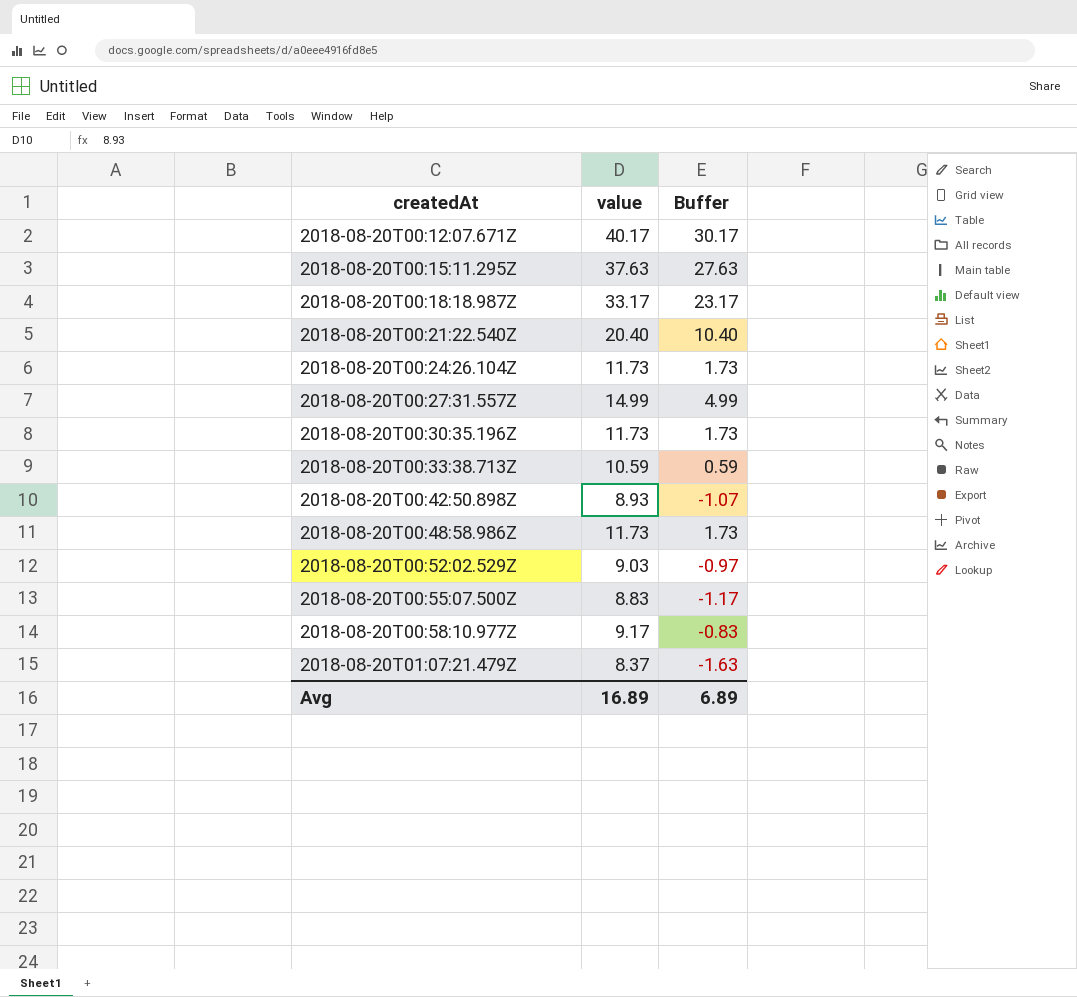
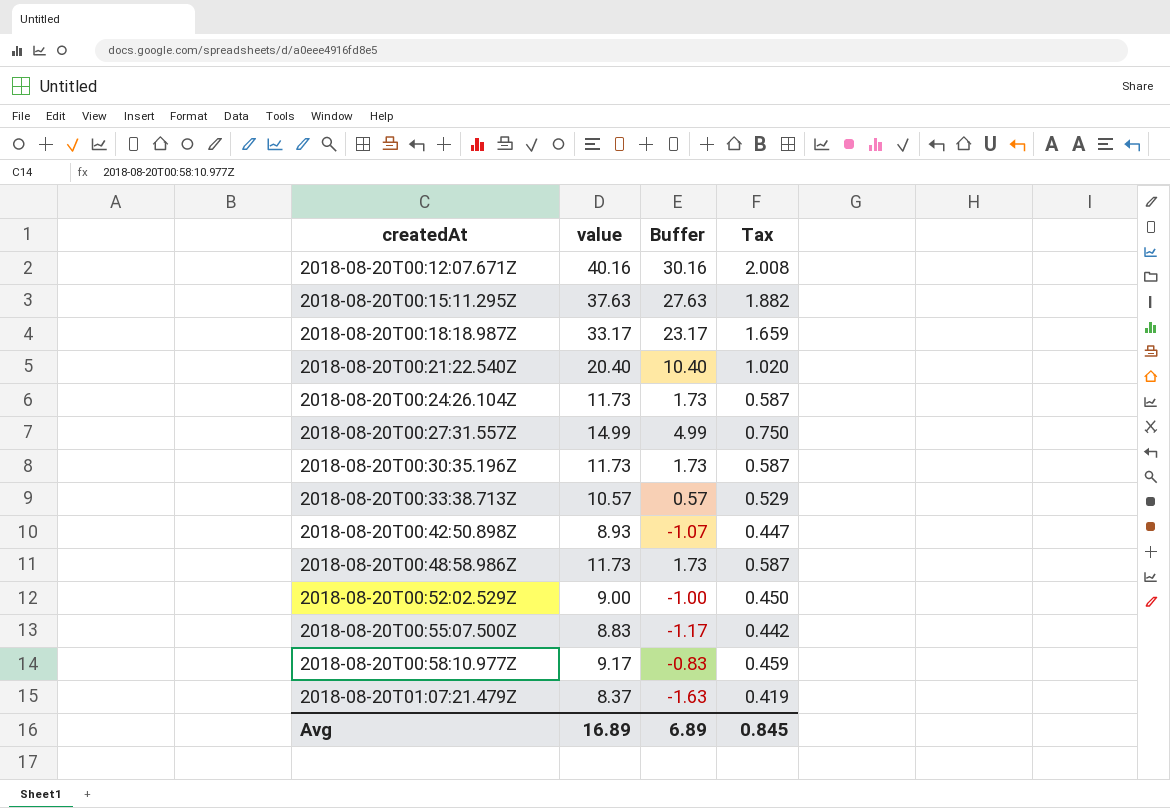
column Tax | formula: none -> [value] * 0.05
2018-08-20T00:12:07.671Z | value: 40.17 -> 40.16
2018-08-20T00:12:07.671Z | Buffer: 30.17 -> 30.16
2018-08-20T00:33:38.713Z | value: 10.59 -> 10.57
2018-08-20T00:33:38.713Z | Buffer: 0.59 -> 0.57
2018-08-20T00:52:02.529Z | value: 9.03 -> 9.00
2018-08-20T00:52:02.529Z | Buffer: -0.97 -> -1.00

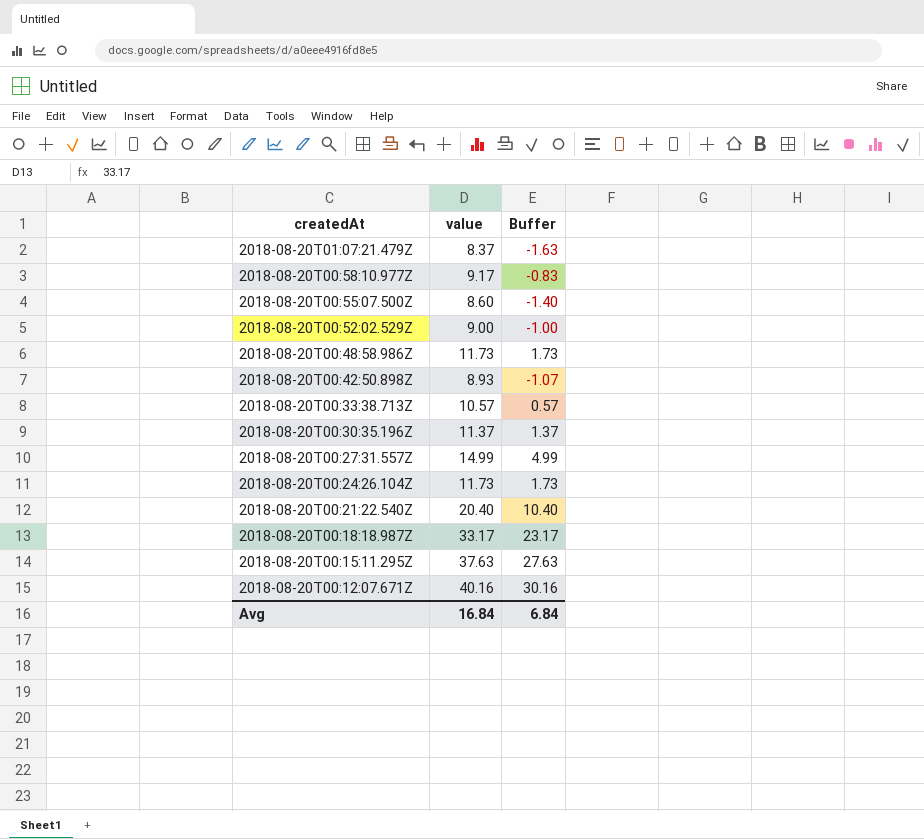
row order: createdAt ascending -> createdAt descending
column Tax | formula: [value] * 0.05 -> none
2018-08-20T00:55:07.500Z | value: 8.83 -> 8.60
2018-08-20T00:55:07.500Z | Buffer: -1.17 -> -1.40
2018-08-20T00:30:35.196Z | value: 11.73 -> 11.37
2018-08-20T00:30:35.196Z | Buffer: 1.73 -> 1.37
Avg | value: 16.89 -> 16.84
Avg | Buffer: 6.89 -> 6.84

